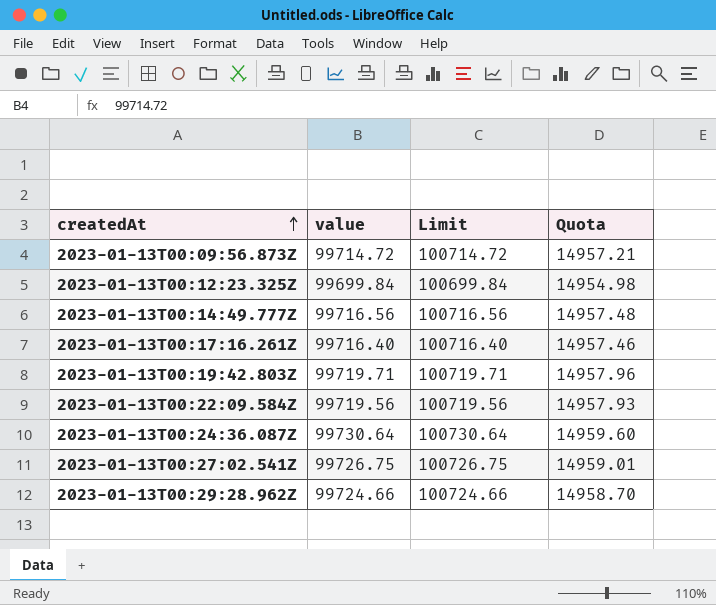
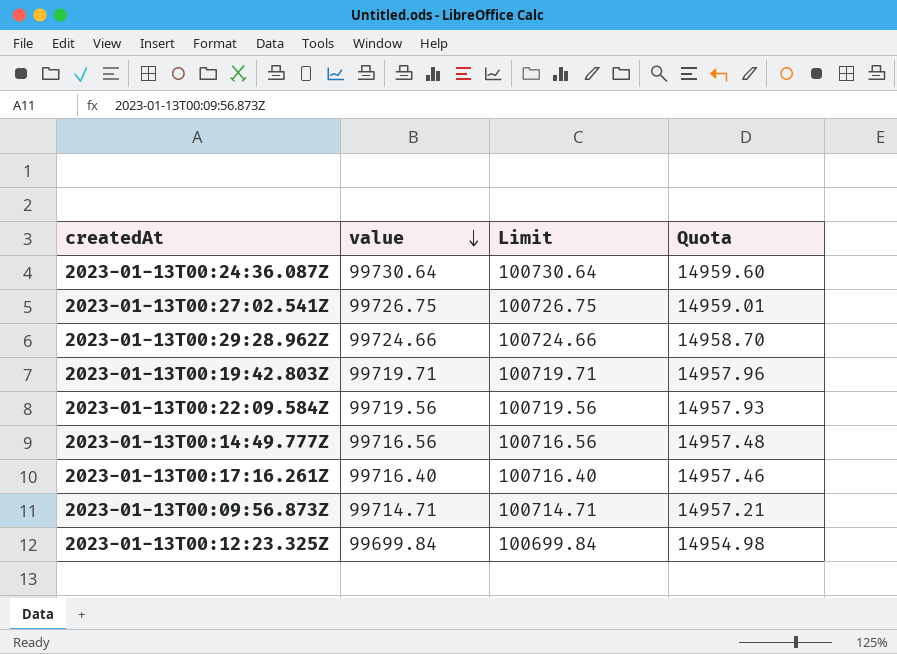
row order: createdAt ascending -> value descending
2023-01-13T00:09:56.873Z | value: 99714.72 -> 99714.71
2023-01-13T00:09:56.873Z | Limit: 100714.72 -> 100714.71

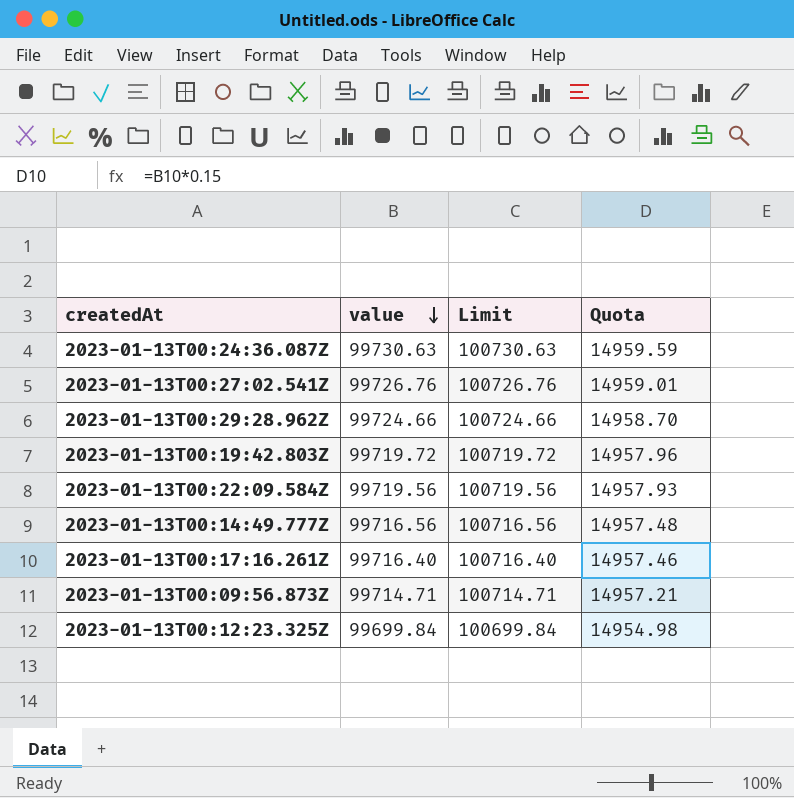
2023-01-13T00:24:36.087Z | value: 99730.64 -> 99730.63
2023-01-13T00:24:36.087Z | Limit: 100730.64 -> 100730.63
2023-01-13T00:24:36.087Z | Quota: 14959.60 -> 14959.59
2023-01-13T00:27:02.541Z | value: 99726.75 -> 99726.76
2023-01-13T00:27:02.541Z | Limit: 100726.75 -> 100726.76
2023-01-13T00:19:42.803Z | value: 99719.71 -> 99719.72
2023-01-13T00:19:42.803Z | Limit: 100719.71 -> 100719.72

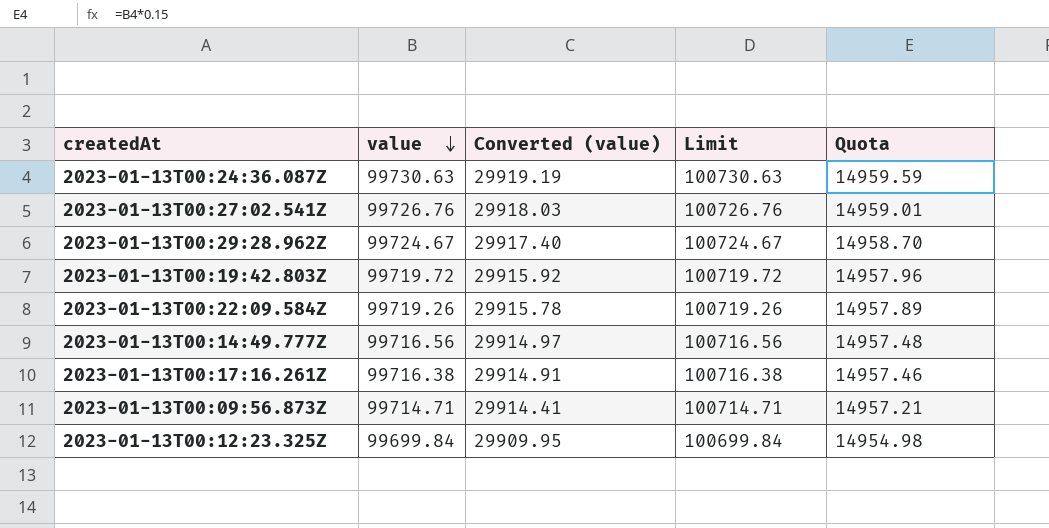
column Converted (value) | formula: none -> [value] * 0.3
2023-01-13T00:29:28.962Z | value: 99724.66 -> 99724.67
2023-01-13T00:29:28.962Z | Limit: 100724.66 -> 100724.67
2023-01-13T00:22:09.584Z | value: 99719.56 -> 99719.26
2023-01-13T00:22:09.584Z | Limit: 100719.56 -> 100719.26
2023-01-13T00:22:09.584Z | Quota: 14957.93 -> 14957.89
2023-01-13T00:17:16.261Z | value: 99716.40 -> 99716.38
2023-01-13T00:17:16.261Z | Limit: 100716.40 -> 100716.38

